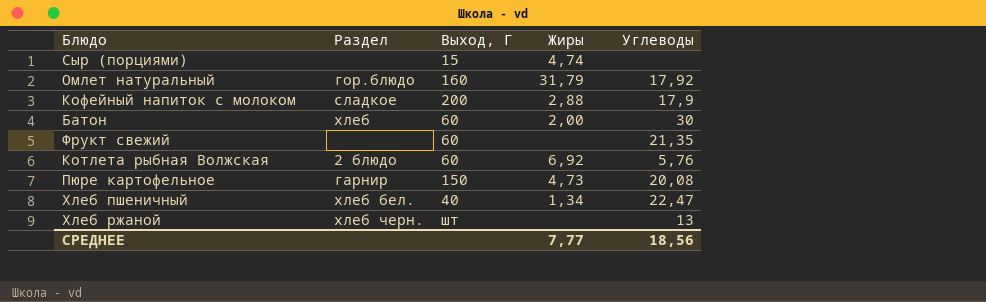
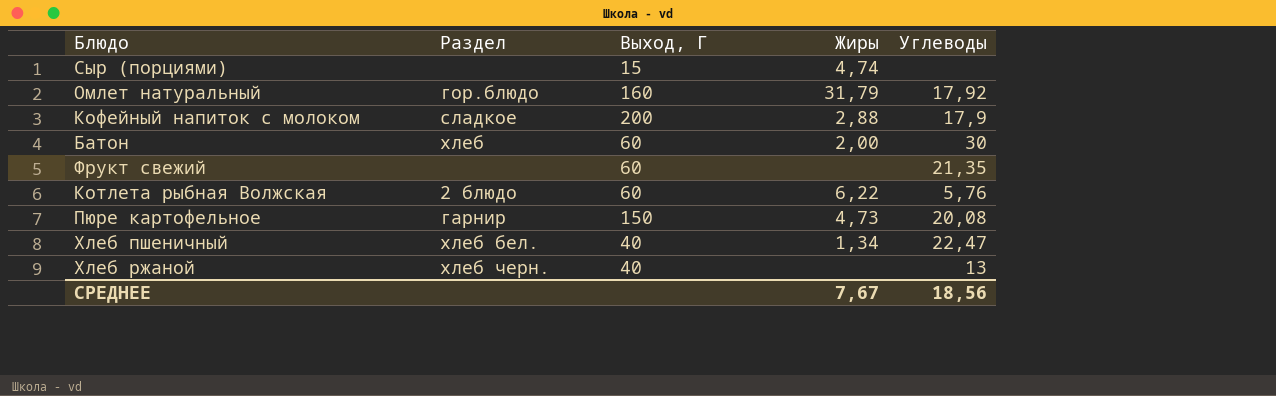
Котлета рыбная Волжская | Жиры: 6,92 -> 6,22
Хлеб ржаной | Выход, Г: шт -> 40
СРЕДНЕЕ | Жиры: 7,77 -> 7,67

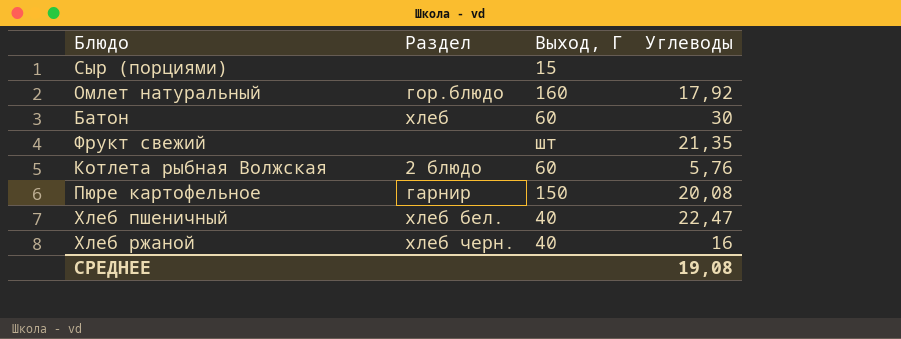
column Жиры | position: 4 -> none
row Кофейный напиток с молоком: сладкое | 200 | 2,88 | 17,9 -> none
Фрукт свежий | Выход, Г: 60 -> шт
Хлеб ржаной | Углеводы: 13 -> 16
СРЕДНЕЕ | Углеводы: 18,56 -> 19,08

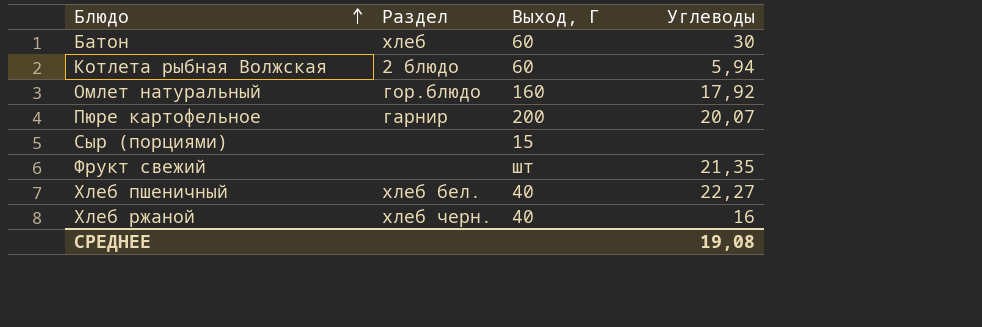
row order: none -> Блюдо ascending
Котлета рыбная Волжская | Углеводы: 5,76 -> 5,94
Пюре картофельное | Выход, Г: 150 -> 200
Пюре картофельное | Углеводы: 20,08 -> 20,07
Хлеб пшеничный | Углеводы: 22,47 -> 22,27

